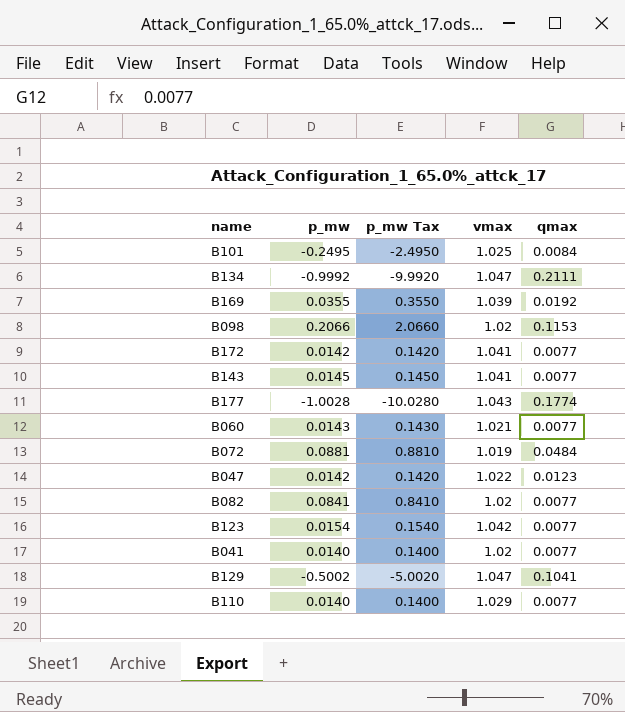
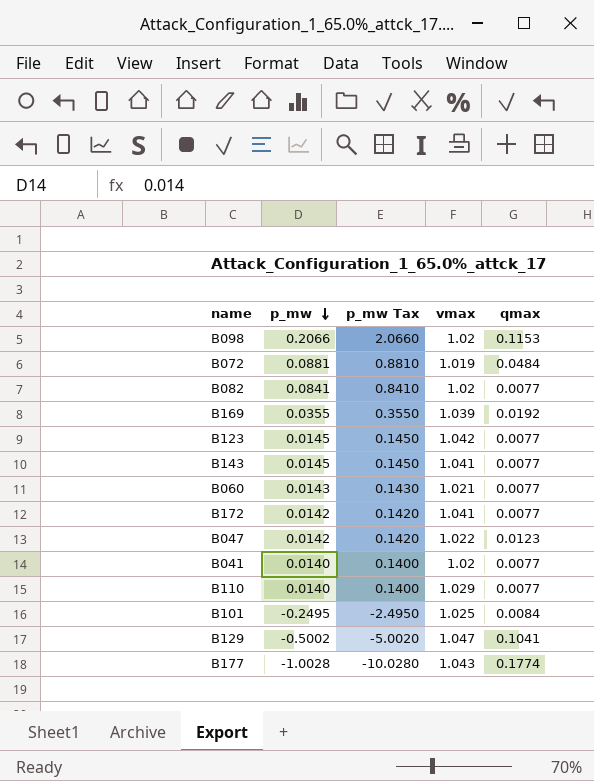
row order: none -> p_mw descending
row B134: -0.9992 | -9.9920 | 1.047 | 0.2111 -> none
B123 | p_mw: 0.0154 -> 0.0145
B123 | p_mw Tax: 0.1540 -> 0.1450

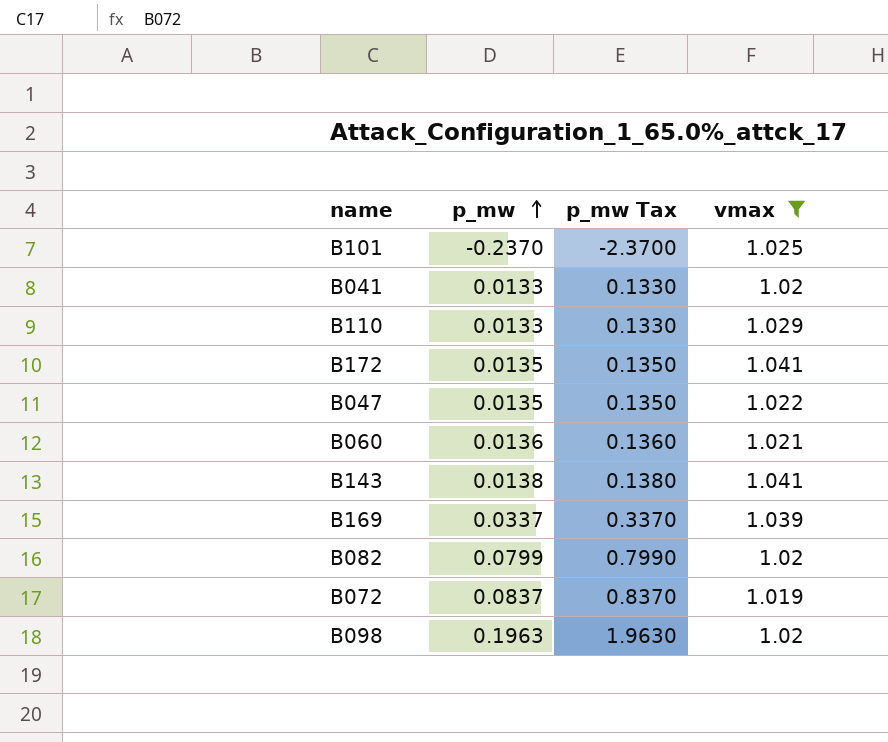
filter: none -> vmax <= 1.041
row order: p_mw descending -> p_mw ascending
column qmax | position: 5 -> none
B101 | p_mw: -0.2495 -> -0.2370
B101 | p_mw Tax: -2.4950 -> -2.3700
B041 | p_mw: 0.0140 -> 0.0133
B041 | p_mw Tax: 0.1400 -> 0.1330
B110 | p_mw: 0.0140 -> 0.0133
B110 | p_mw Tax: 0.1400 -> 0.1330
B172 | p_mw: 0.0142 -> 0.0135
B172 | p_mw Tax: 0.1420 -> 0.1350
B047 | p_mw: 0.0142 -> 0.0135
B047 | p_mw Tax: 0.1420 -> 0.1350
B060 | p_mw: 0.0143 -> 0.0136
B060 | p_mw Tax: 0.1430 -> 0.1360
B143 | p_mw: 0.0145 -> 0.0138
B143 | p_mw Tax: 0.1450 -> 0.1380
B169 | p_mw: 0.0355 -> 0.0337
B169 | p_mw Tax: 0.3550 -> 0.3370
B082 | p_mw: 0.0841 -> 0.0799
B082 | p_mw Tax: 0.8410 -> 0.7990
B072 | p_mw: 0.0881 -> 0.0837
B072 | p_mw Tax: 0.8810 -> 0.8370
B098 | p_mw: 0.2066 -> 0.1963
B098 | p_mw Tax: 2.0660 -> 1.9630

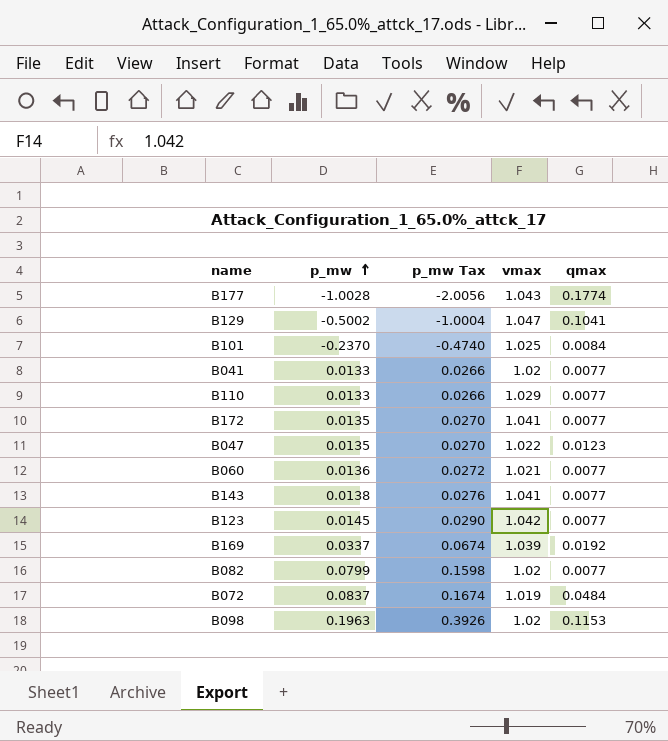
filter: vmax <= 1.041 -> none
column p_mw Tax | formula: [p_mw] * 10 -> [p_mw] * 2
column qmax | position: none -> 5

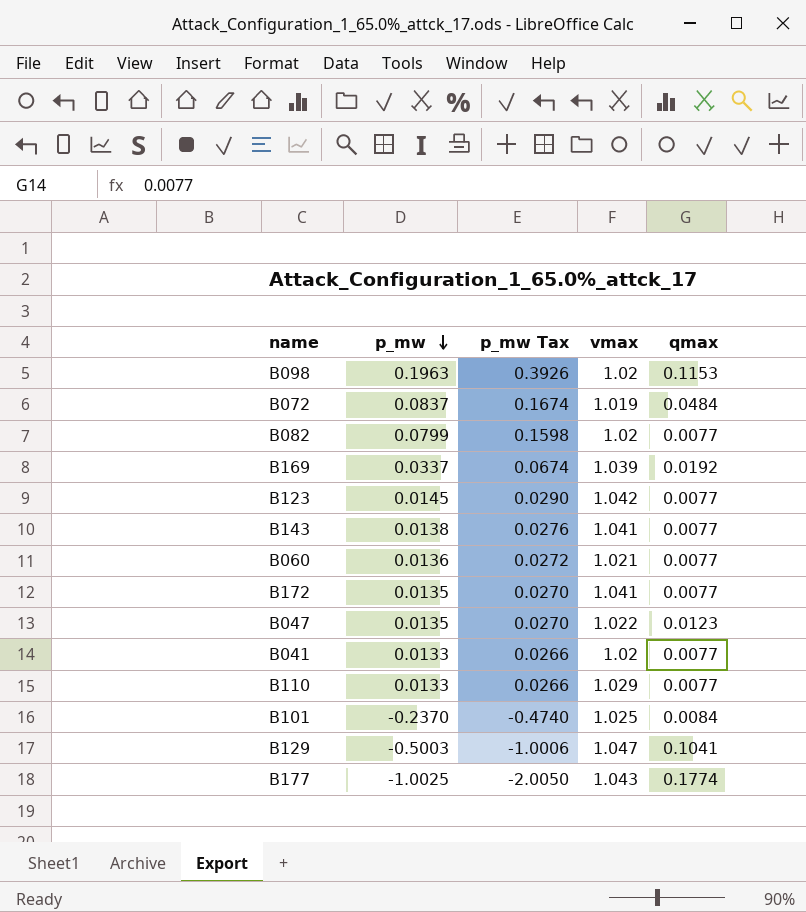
row order: p_mw ascending -> p_mw descending
B129 | p_mw: -0.5002 -> -0.5003
B129 | p_mw Tax: -1.0004 -> -1.0006
B177 | p_mw: -1.0028 -> -1.0025
B177 | p_mw Tax: -2.0056 -> -2.0050

